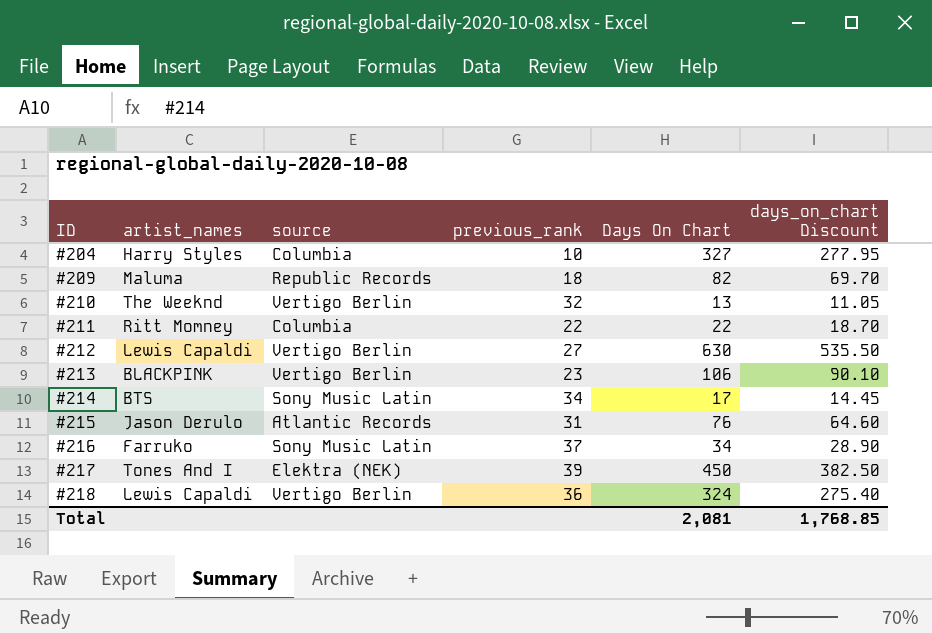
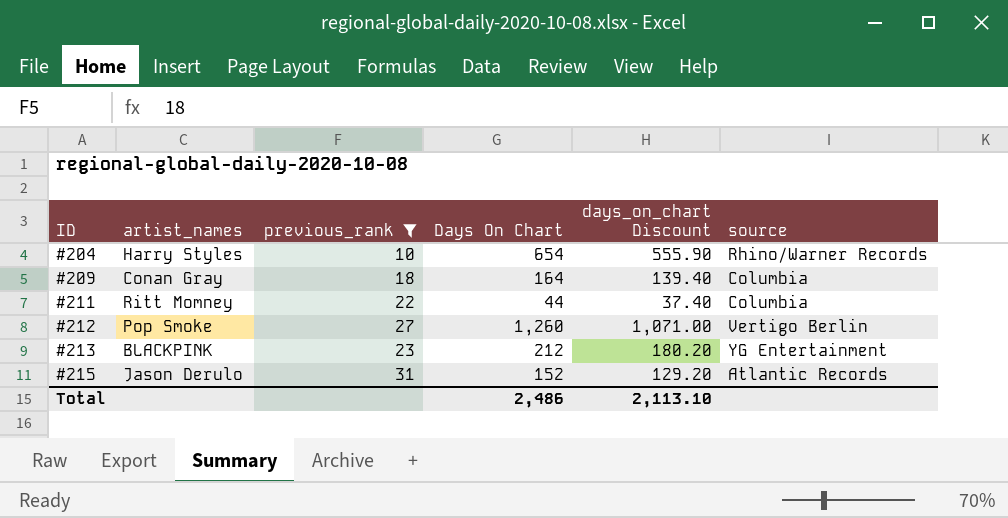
filter: none -> previous_rank <= 31
column source | position: 3 -> 6
#204 | Days On Chart: 327 -> 654
#204 | days_on_chart Discount: 277.95 -> 555.90
#204 | source: Columbia -> Rhino/Warner Records
#209 | artist_names: Maluma -> Conan Gray
#209 | Days On Chart: 82 -> 164
#209 | days_on_chart Discount: 69.70 -> 139.40
#209 | source: Republic Records -> Columbia
#211 | Days On Chart: 22 -> 44
#211 | days_on_chart Discount: 18.70 -> 37.40
#212 | artist_names: Lewis Capaldi -> Pop Smoke
#212 | Days On Chart: 630 -> 1,260
#212 | days_on_chart Discount: 535.50 -> 1,071.00
#213 | Days On Chart: 106 -> 212
#213 | days_on_chart Discount: 90.10 -> 180.20
#213 | source: Vertigo Berlin -> YG Entertainment
#215 | Days On Chart: 76 -> 152
#215 | days_on_chart Discount: 64.60 -> 129.20
Total | Days On Chart: 2,081 -> 2,486
Total | days_on_chart Discount: 1,768.85 -> 2,113.10

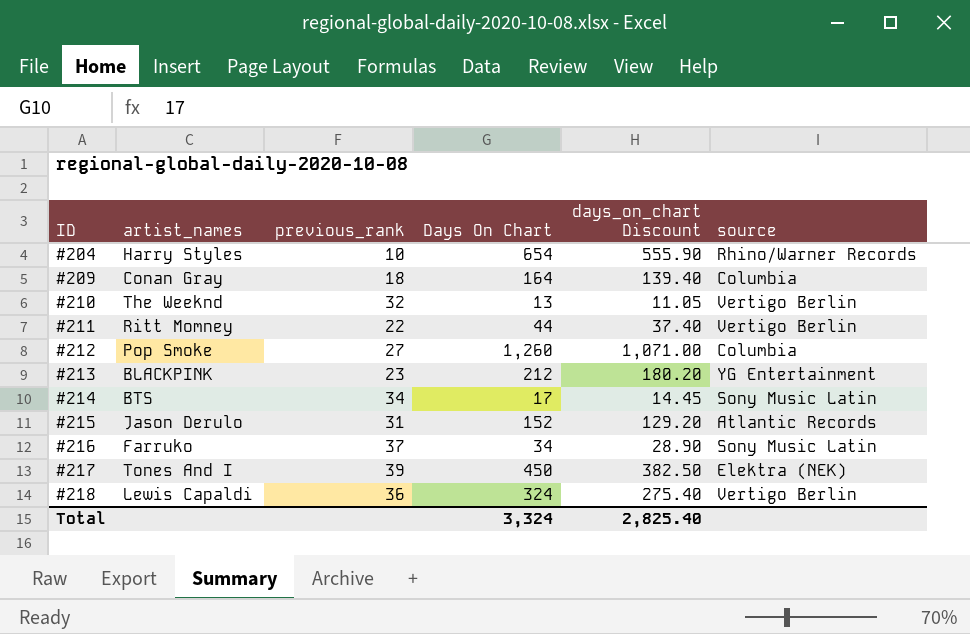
filter: previous_rank <= 31 -> none
#211 | source: Columbia -> Vertigo Berlin
#212 | source: Vertigo Berlin -> Columbia
Total | Days On Chart: 2,486 -> 3,324
Total | days_on_chart Discount: 2,113.10 -> 2,825.40

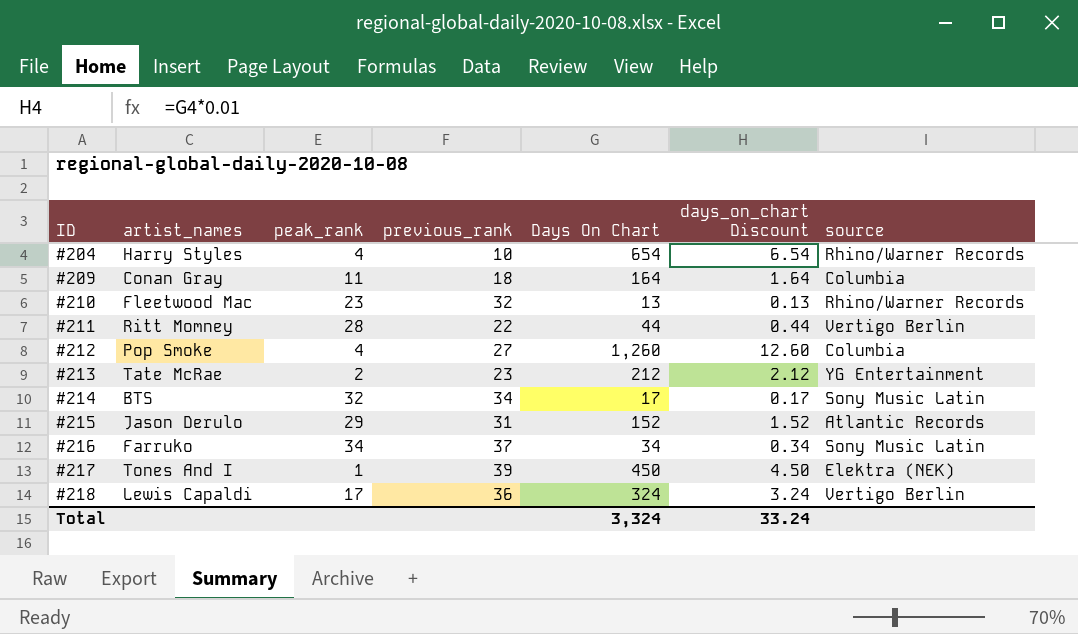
column peak_rank | position: none -> 3
column days_on_chart Discount | formula: [Days On Chart] * 0.85 -> [Days On Chart] * 0.01
#210 | artist_names: The Weeknd -> Fleetwood Mac
#210 | source: Vertigo Berlin -> Rhino/Warner Records
#213 | artist_names: BLACKPINK -> Tate McRae
Total | days_on_chart Discount: 2,825.40 -> 33.24

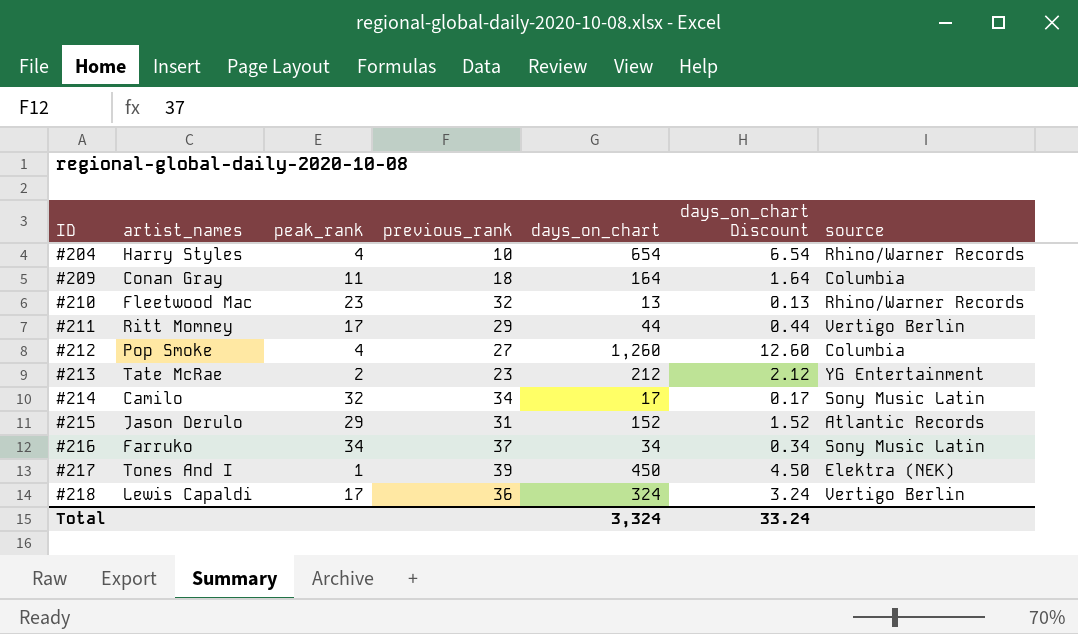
column name: Days On Chart -> days_on_chart
#211 | peak_rank: 28 -> 17
#211 | previous_rank: 22 -> 29
#214 | artist_names: BTS -> Camilo

